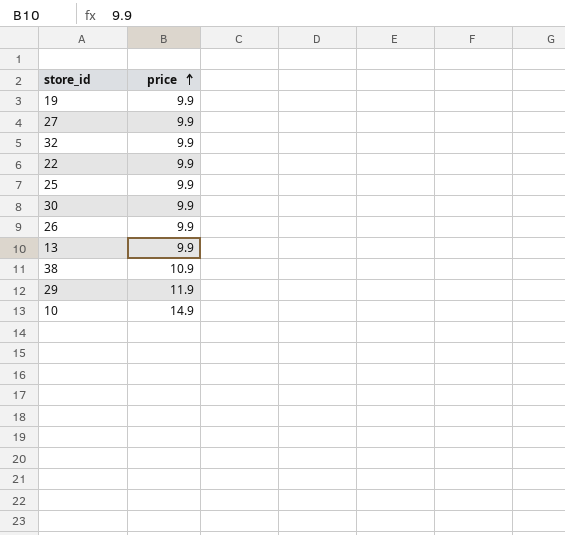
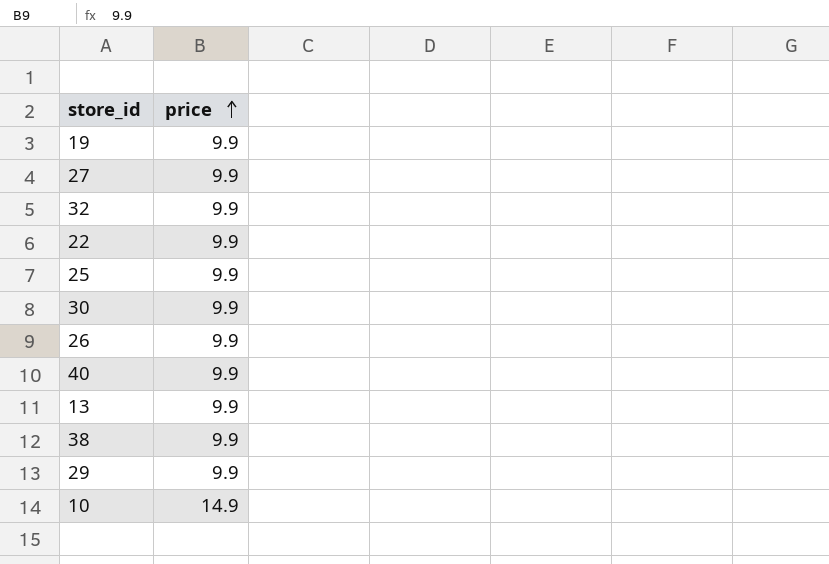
row 40: none -> 9.9
38 | price: 10.9 -> 9.9
29 | price: 11.9 -> 9.9

